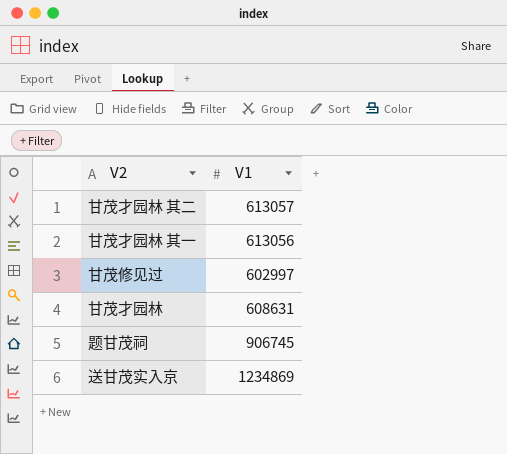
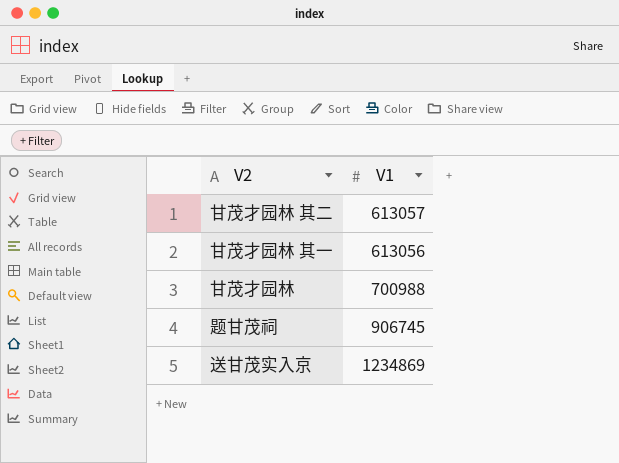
row 甘茂修见过: 602997 -> none
甘茂才园林 | V1: 608631 -> 700988

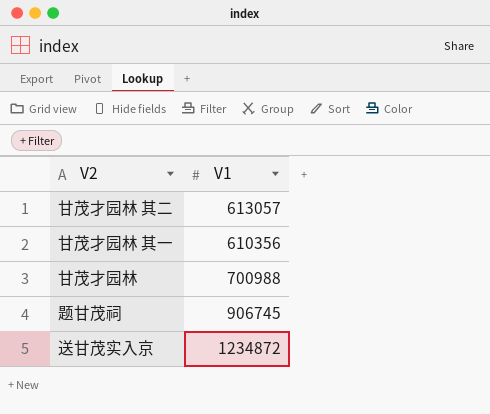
甘茂才园林 其一 | V1: 613056 -> 610356
送甘茂实入京 | V1: 1234869 -> 1234872

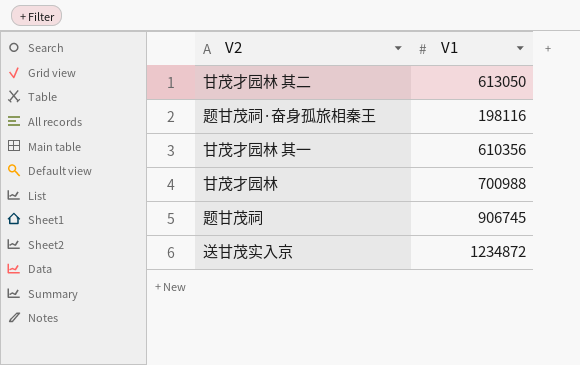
甘茂才园林 其二 | V1: 613057 -> 613050
row 题甘茂祠·奋身孤旅相秦王: none -> 198116

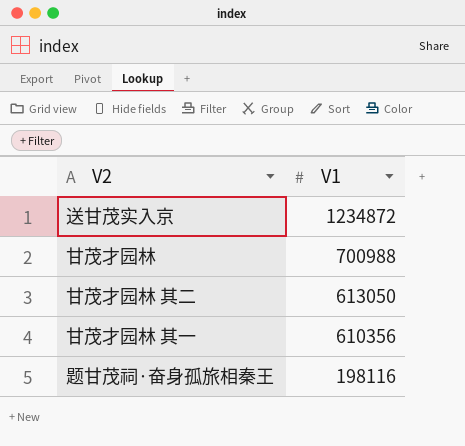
row order: none -> V1 descending
row 题甘茂祠: 906745 -> none

